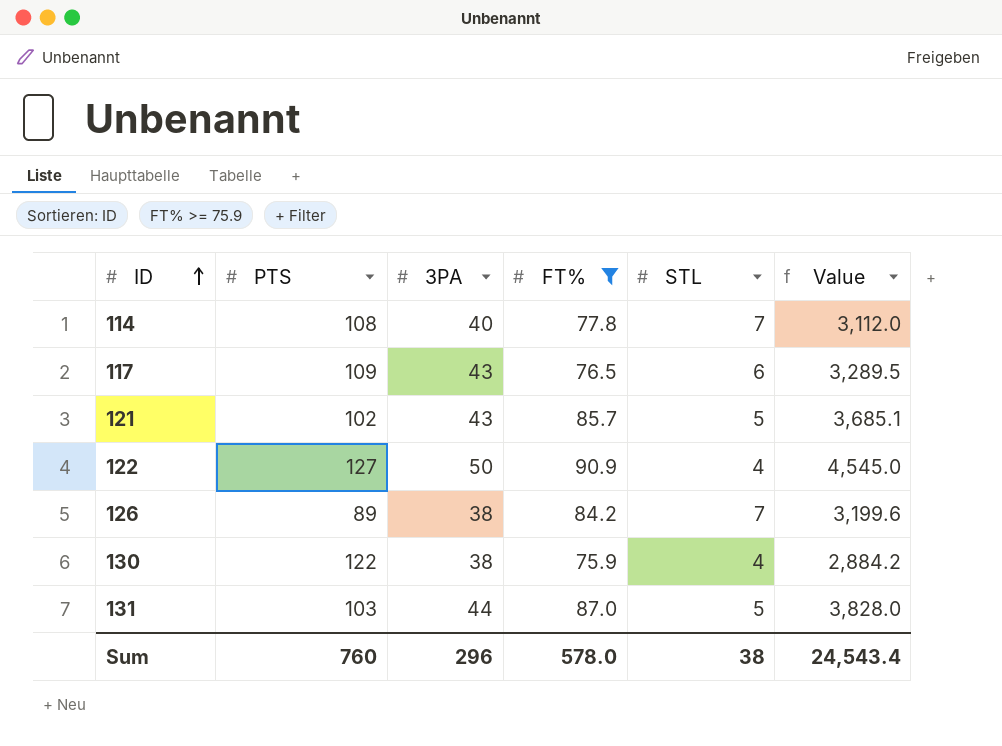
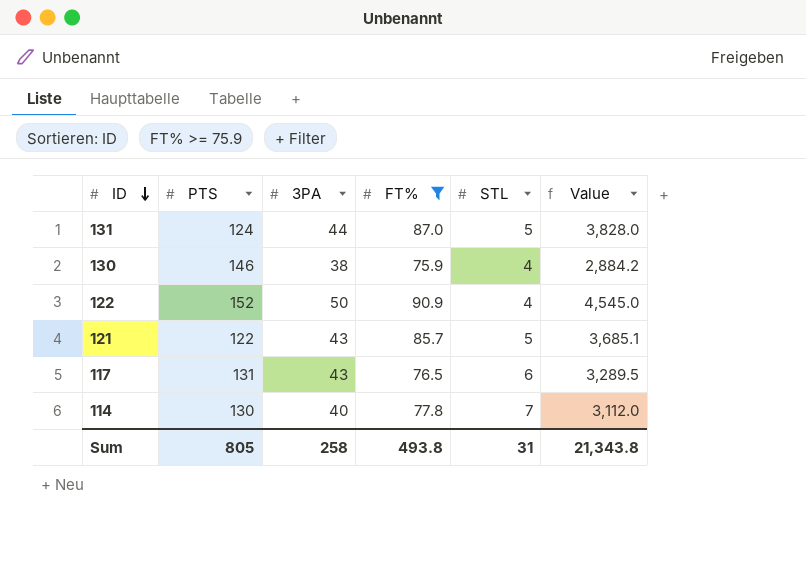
row order: ID ascending -> ID descending
row 126: 89 | 38 | 84.2 | 7 | 3,199.6 -> none
131 | PTS: 103 -> 124
130 | PTS: 122 -> 146
122 | PTS: 127 -> 152
121 | PTS: 102 -> 122
117 | PTS: 109 -> 131
114 | PTS: 108 -> 130
Sum | PTS: 760 -> 805
Sum | 3PA: 296 -> 258
Sum | FT%: 578.0 -> 493.8
Sum | STL: 38 -> 31
Sum | Value: 24,543.4 -> 21,343.8

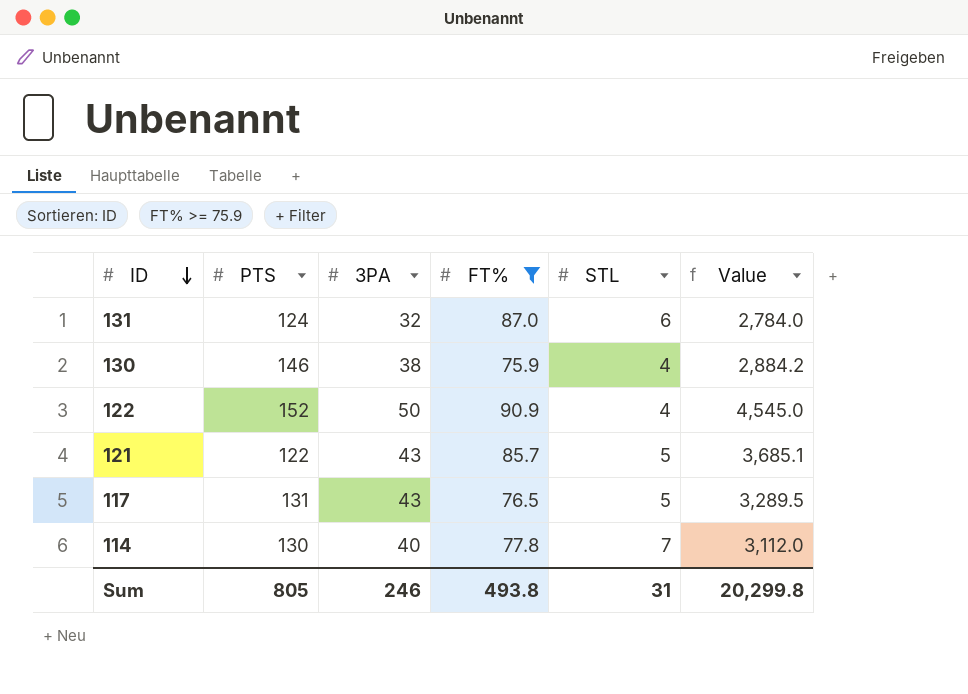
131 | 3PA: 44 -> 32
131 | STL: 5 -> 6
131 | Value: 3,828.0 -> 2,784.0
117 | STL: 6 -> 5
Sum | 3PA: 258 -> 246
Sum | Value: 21,343.8 -> 20,299.8

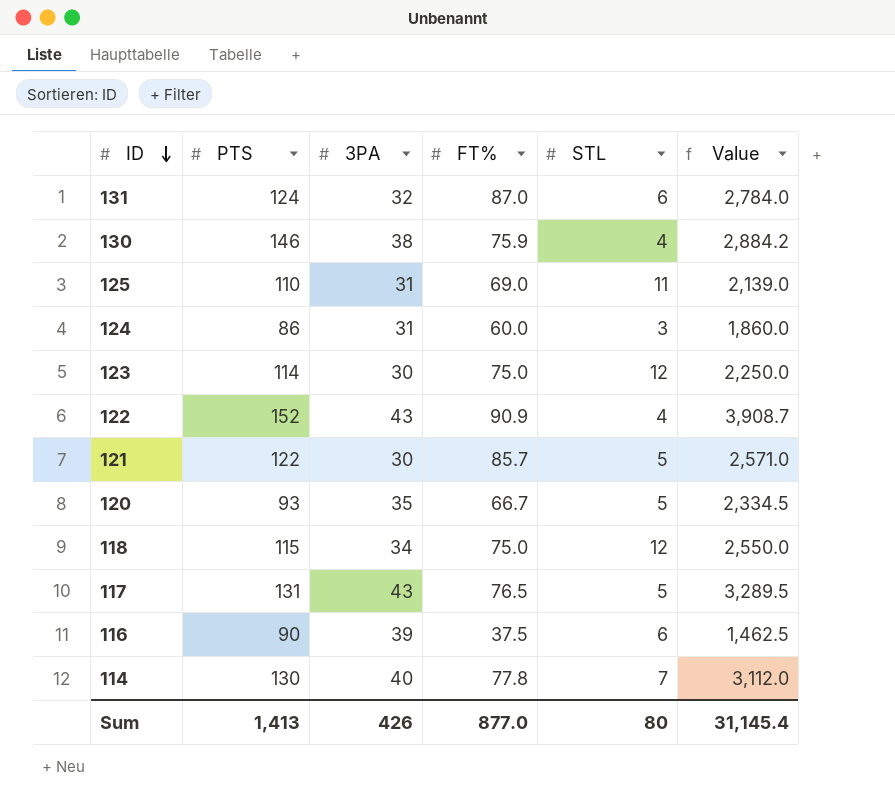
filter: FT% >= 75.9 -> none
122 | 3PA: 50 -> 43
122 | Value: 4,545.0 -> 3,908.7
121 | 3PA: 43 -> 30
121 | Value: 3,685.1 -> 2,571.0
Sum | PTS: 805 -> 1,413
Sum | 3PA: 246 -> 426
Sum | FT%: 493.8 -> 877.0
Sum | STL: 31 -> 80
Sum | Value: 20,299.8 -> 31,145.4

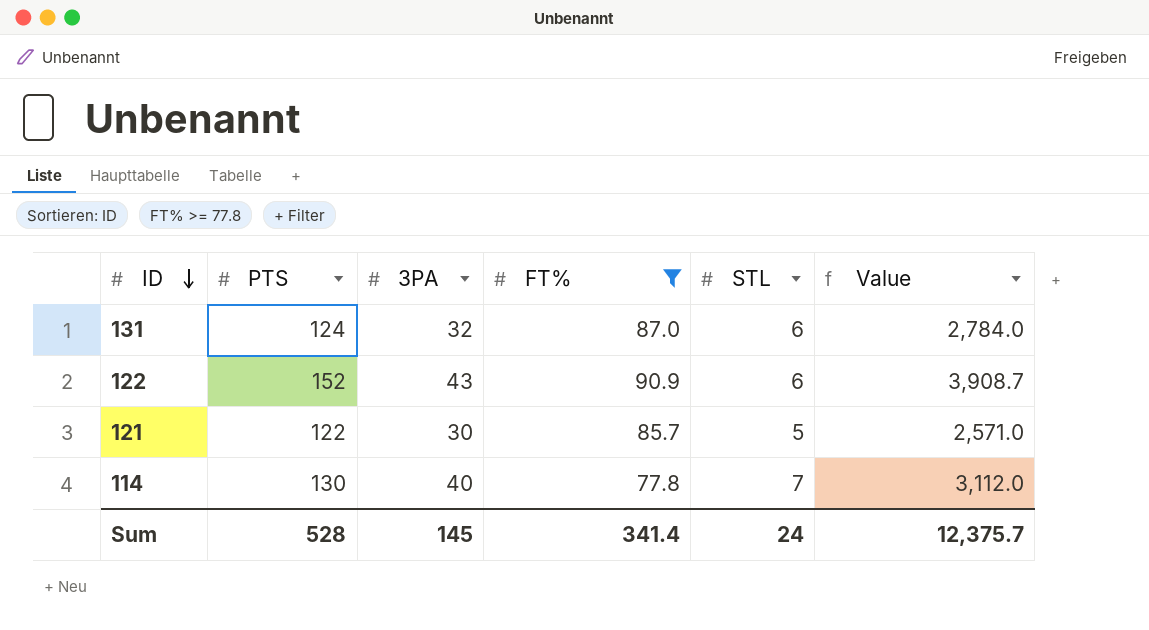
filter: none -> FT% >= 77.8
122 | STL: 4 -> 6
Sum | PTS: 1,413 -> 528
Sum | 3PA: 426 -> 145
Sum | FT%: 877.0 -> 341.4
Sum | STL: 80 -> 24
Sum | Value: 31,145.4 -> 12,375.7

